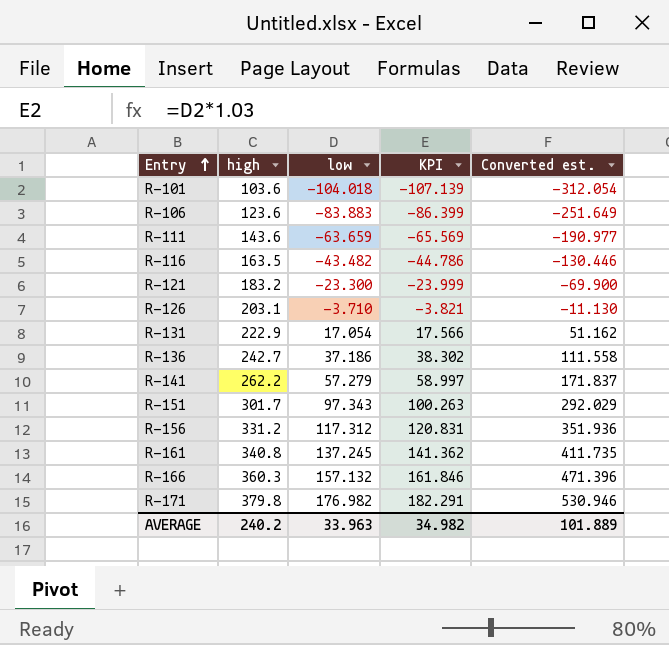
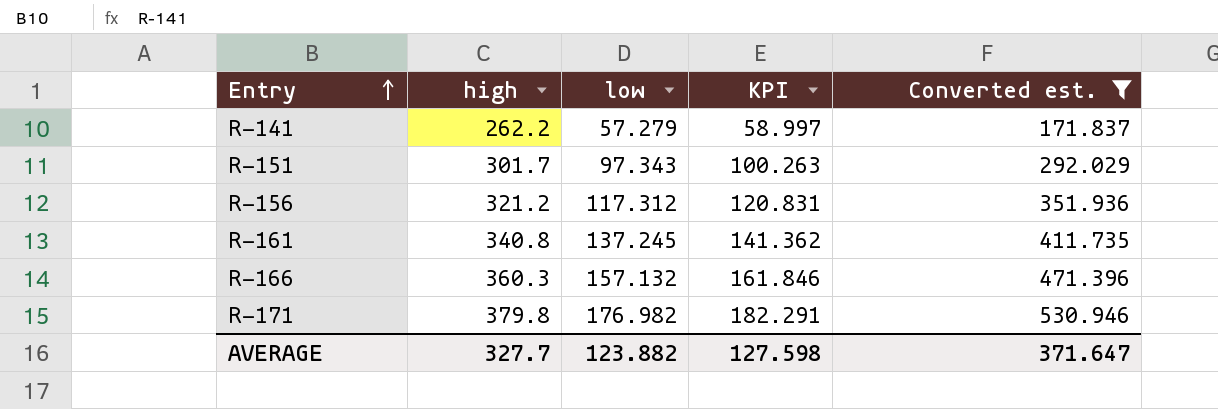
filter: none -> Converted est. >= 171.837
R-156 | high: 331.2 -> 321.2
AVERAGE | high: 240.2 -> 327.7
AVERAGE | low: 33.963 -> 123.882
AVERAGE | KPI: 34.982 -> 127.598
AVERAGE | Converted est.: 101.889 -> 371.647

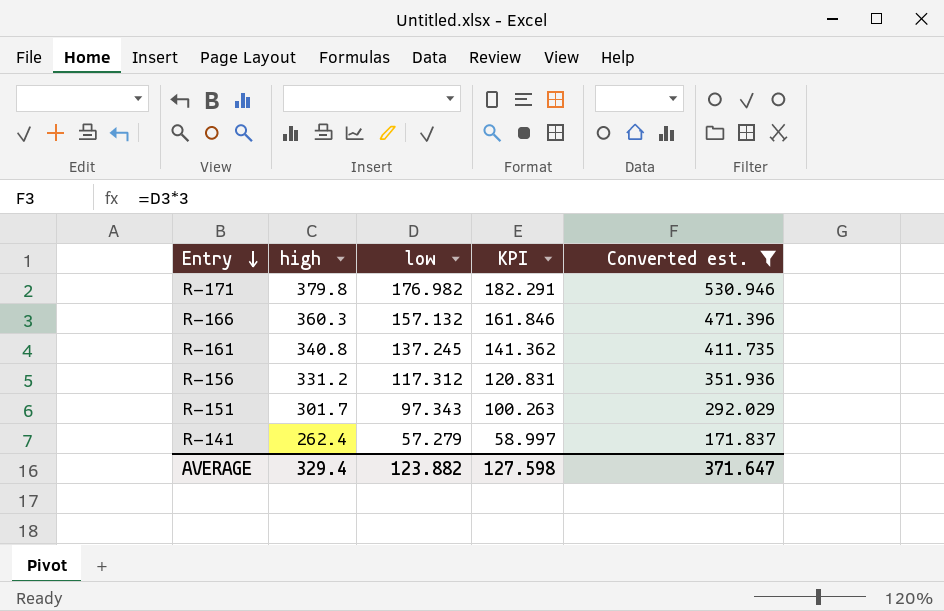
row order: Entry ascending -> Entry descending
R-156 | high: 321.2 -> 331.2
R-141 | high: 262.2 -> 262.4
AVERAGE | high: 327.7 -> 329.4

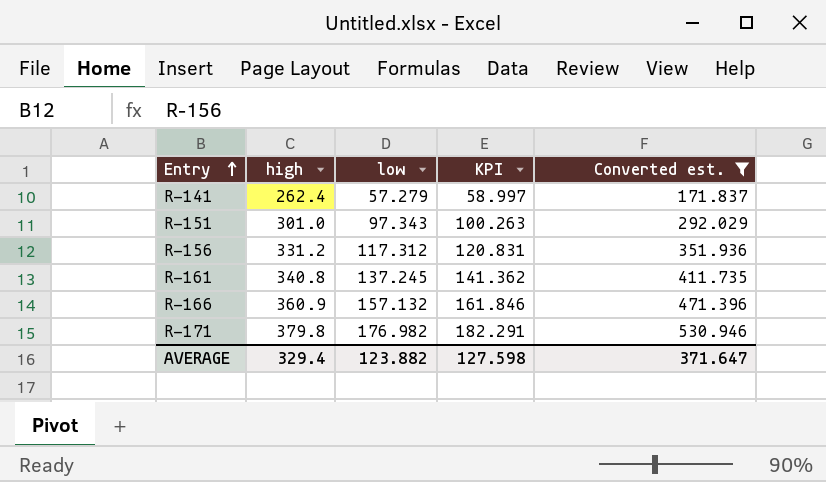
row order: Entry descending -> Entry ascending
R-151 | high: 301.7 -> 301.0
R-166 | high: 360.3 -> 360.9

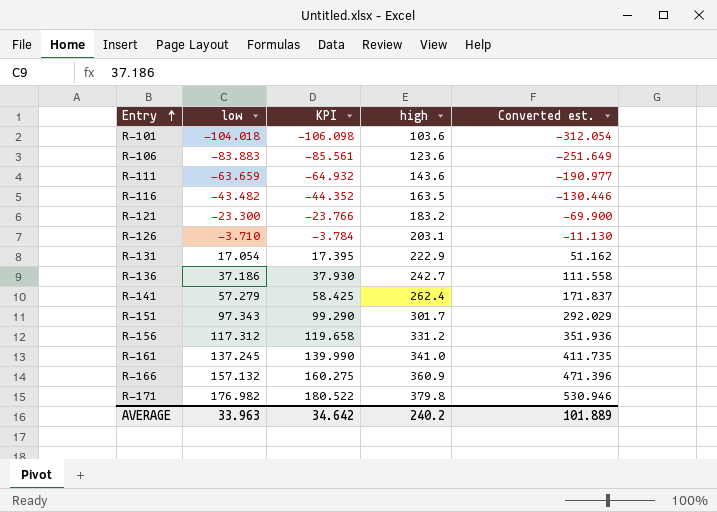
filter: Converted est. >= 171.837 -> none
column KPI | formula: [low] * 1.03 -> [low] * 1.02
column high | position: 2 -> 4
R-151 | high: 301.0 -> 301.7
R-161 | high: 340.8 -> 341.0
AVERAGE | low: 123.882 -> 33.963
AVERAGE | KPI: 127.598 -> 34.642
AVERAGE | high: 329.4 -> 240.2
AVERAGE | Converted est.: 371.647 -> 101.889

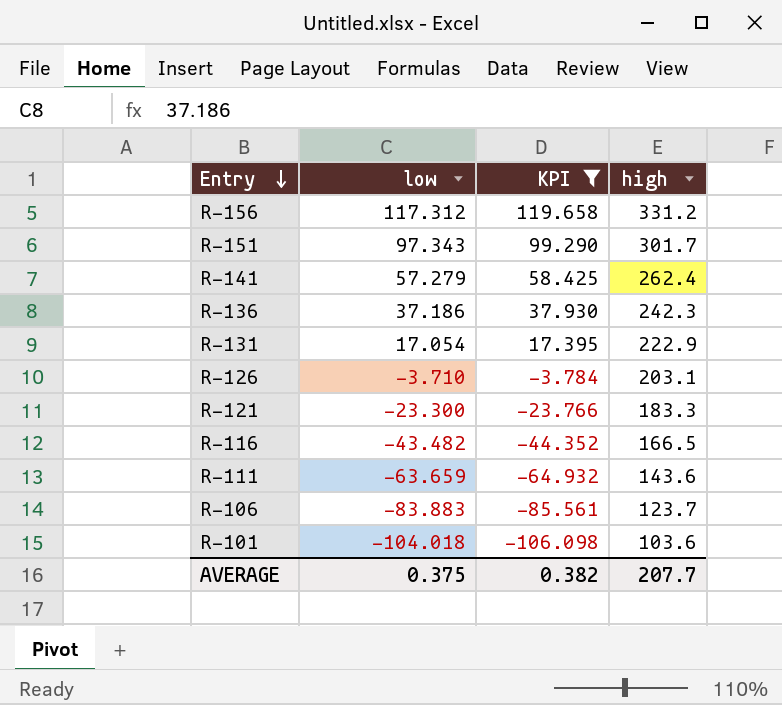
filter: none -> KPI <= 119.658
row order: Entry ascending -> Entry descending
column Converted est. | formula: [low] * 3 -> none
R-136 | high: 242.7 -> 242.3
R-121 | high: 183.2 -> 183.3
R-116 | high: 163.5 -> 166.5
R-106 | high: 123.6 -> 123.7
AVERAGE | low: 33.963 -> 0.375
AVERAGE | KPI: 34.642 -> 0.382
AVERAGE | high: 240.2 -> 207.7

